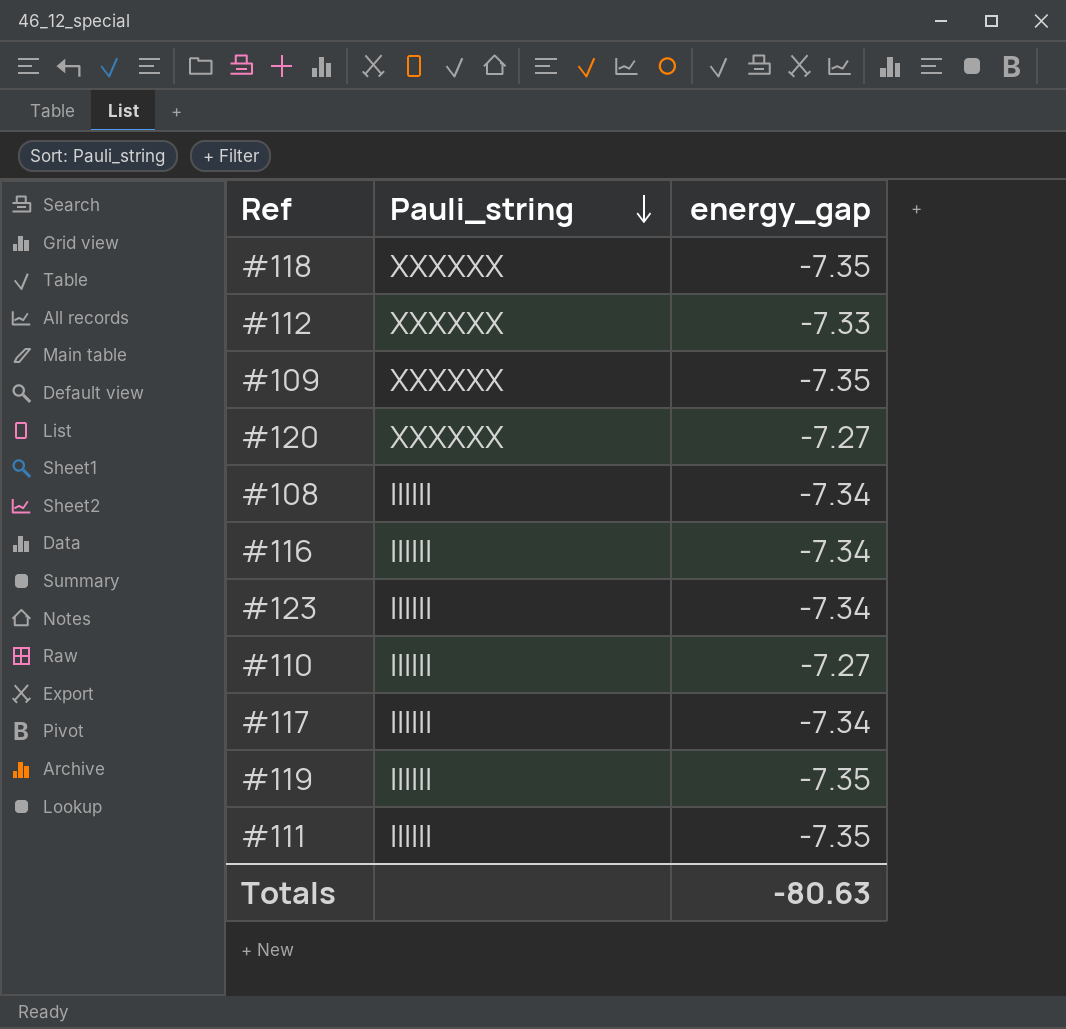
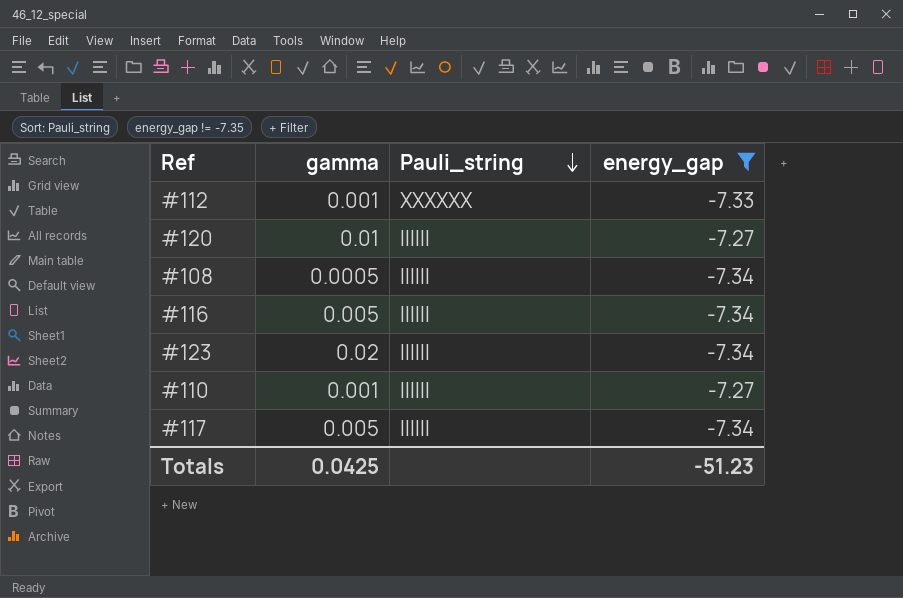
filter: none -> energy_gap != -7.35
column gamma | position: none -> 2
#120 | Pauli_string: XXXXXX -> IIIIII
Totals | energy_gap: -80.63 -> -51.23

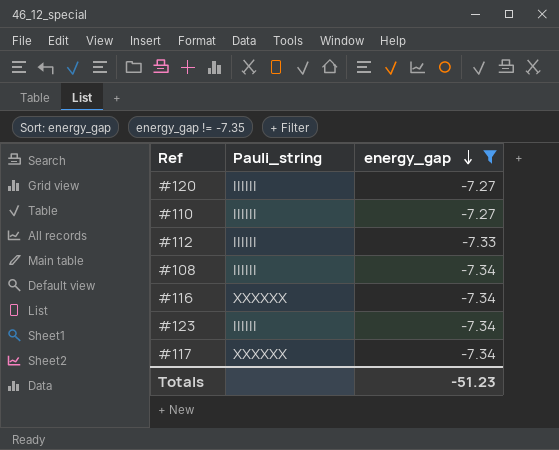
row order: Pauli_string descending -> energy_gap descending
column gamma | position: 2 -> none
#112 | Pauli_string: XXXXXX -> IIIIII
#116 | Pauli_string: IIIIII -> XXXXXX
#117 | Pauli_string: IIIIII -> XXXXXX

